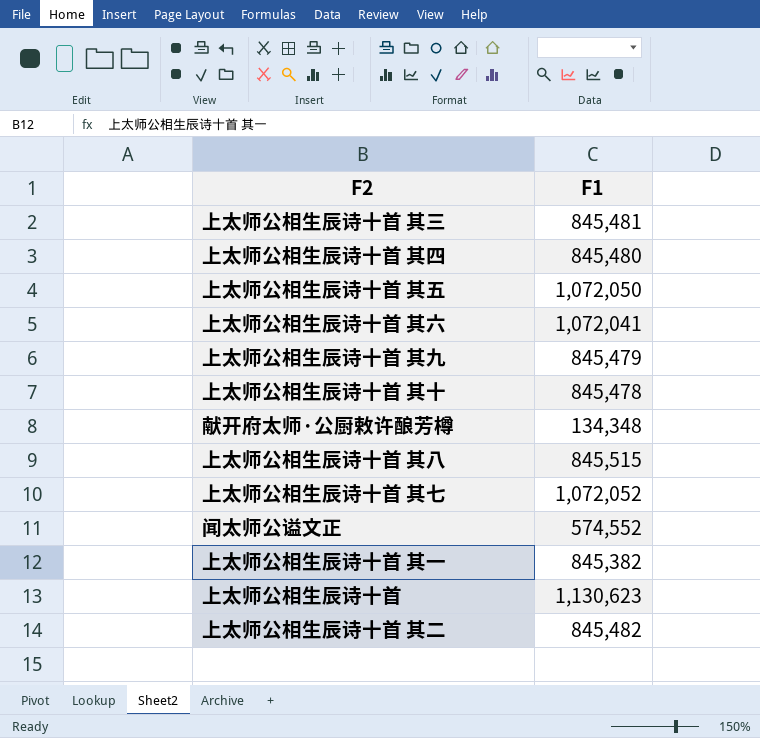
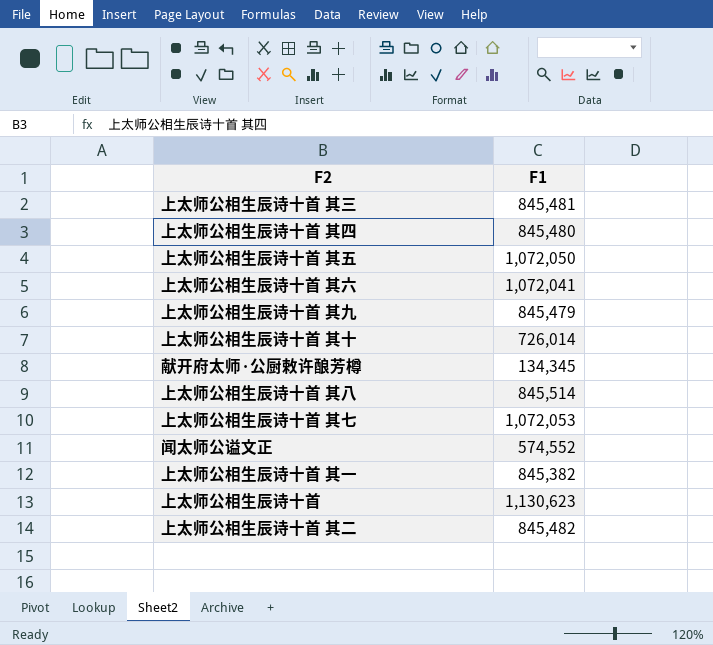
上太师公相生辰诗十首 其十 | F1: 845,478 -> 726,014
献开府太师·公厨敕许酿芳樽 | F1: 134,348 -> 134,345
上太师公相生辰诗十首 其八 | F1: 845,515 -> 845,514
上太师公相生辰诗十首 其七 | F1: 1,072,052 -> 1,072,053

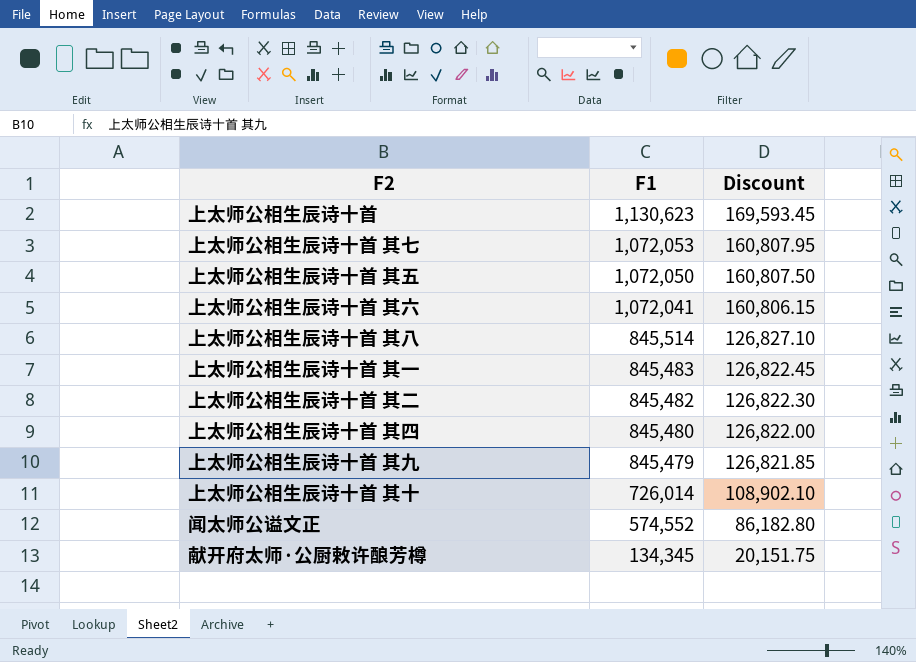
row order: none -> F1 descending
column Discount | formula: none -> [F1] * 0.15
row 上太师公相生辰诗十首 其三: 845,481 -> none
上太师公相生辰诗十首 其一 | F1: 845,382 -> 845,483

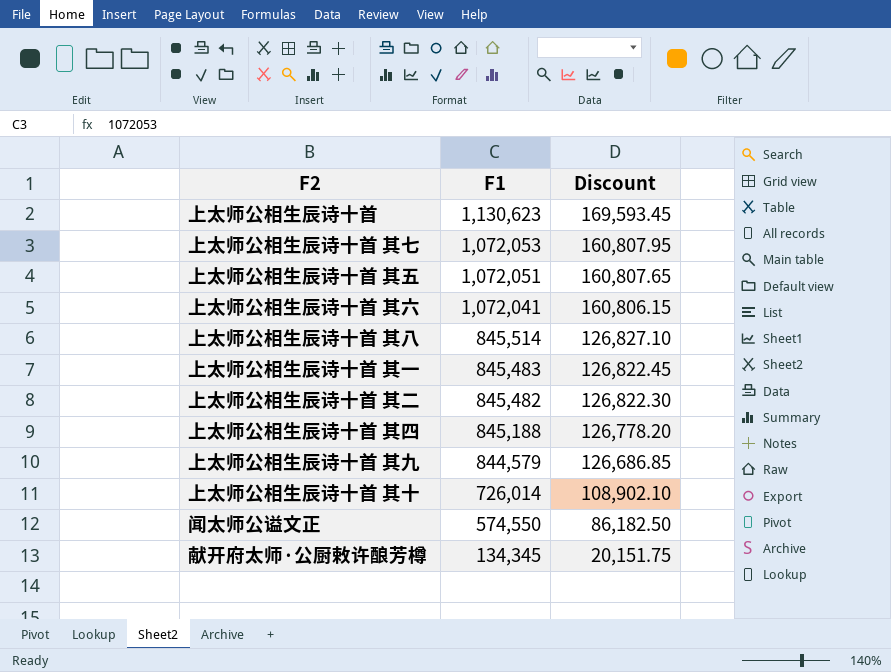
上太师公相生辰诗十首 其五 | F1: 1,072,050 -> 1,072,051
上太师公相生辰诗十首 其五 | Discount: 160,807.50 -> 160,807.65
上太师公相生辰诗十首 其四 | F1: 845,480 -> 845,188
上太师公相生辰诗十首 其四 | Discount: 126,822.00 -> 126,778.20
上太师公相生辰诗十首 其九 | F1: 845,479 -> 844,579
上太师公相生辰诗十首 其九 | Discount: 126,821.85 -> 126,686.85
闻太师公谥文正 | F1: 574,552 -> 574,550
闻太师公谥文正 | Discount: 86,182.80 -> 86,182.50

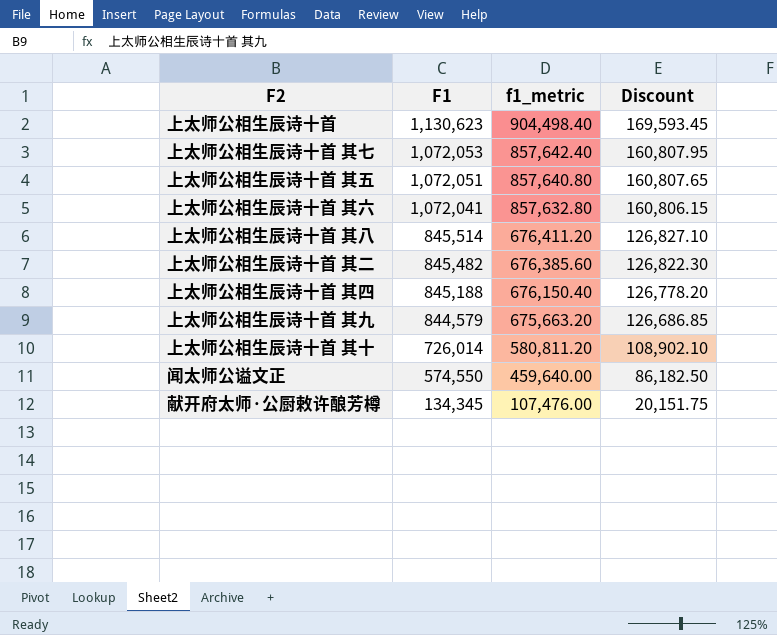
column f1_metric | formula: none -> [F1] * 0.8
row 上太师公相生辰诗十首 其一: 845,483 | 126,822.45 -> none

